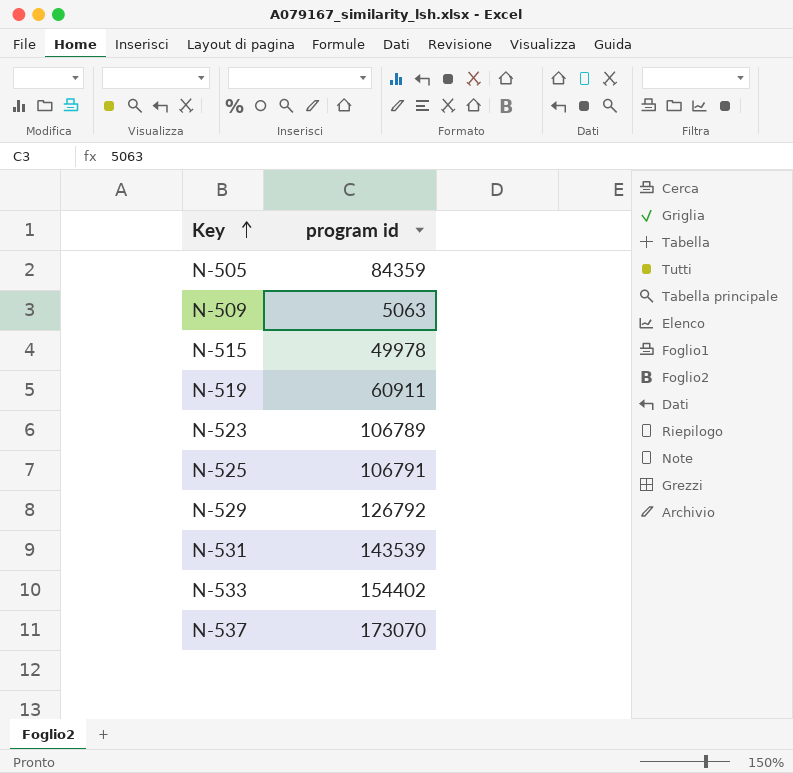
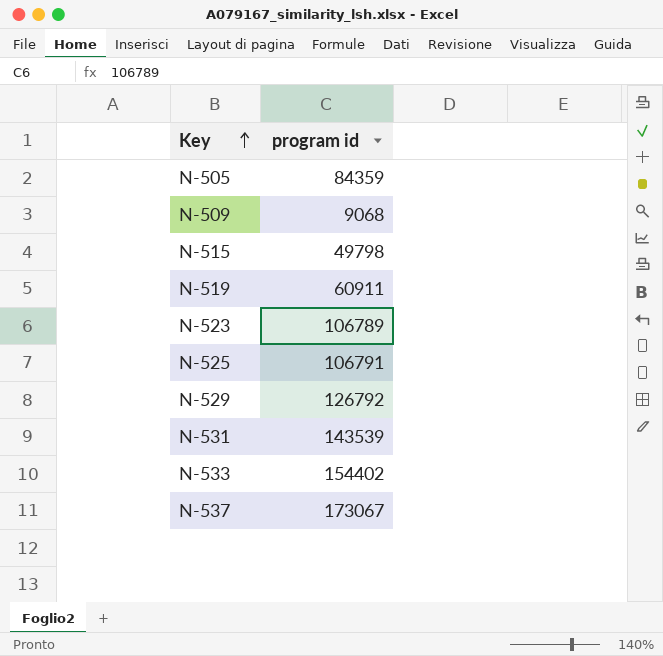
N-509 | program id: 5063 -> 9068
N-515 | program id: 49978 -> 49798
N-537 | program id: 173070 -> 173067

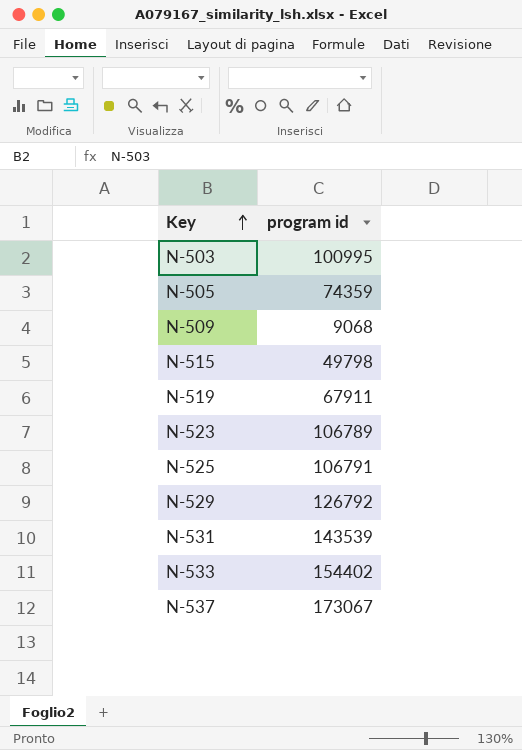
row N-503: none -> 100995
N-505 | program id: 84359 -> 74359
N-519 | program id: 60911 -> 67911

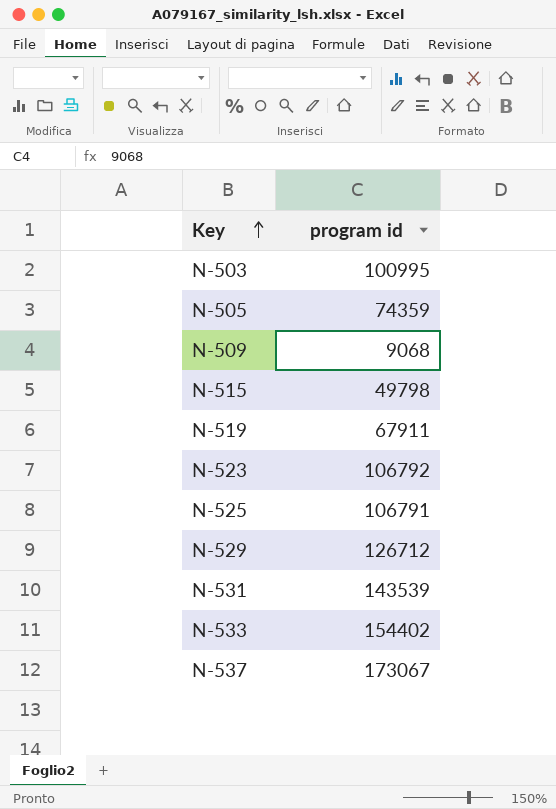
N-523 | program id: 106789 -> 106792
N-529 | program id: 126792 -> 126712

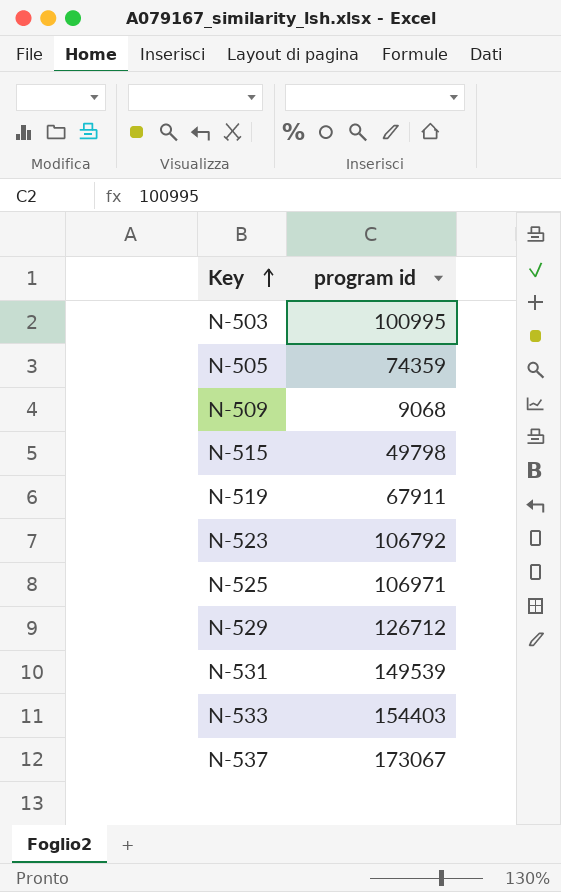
N-525 | program id: 106791 -> 106971
N-531 | program id: 143539 -> 149539
N-533 | program id: 154402 -> 154403

